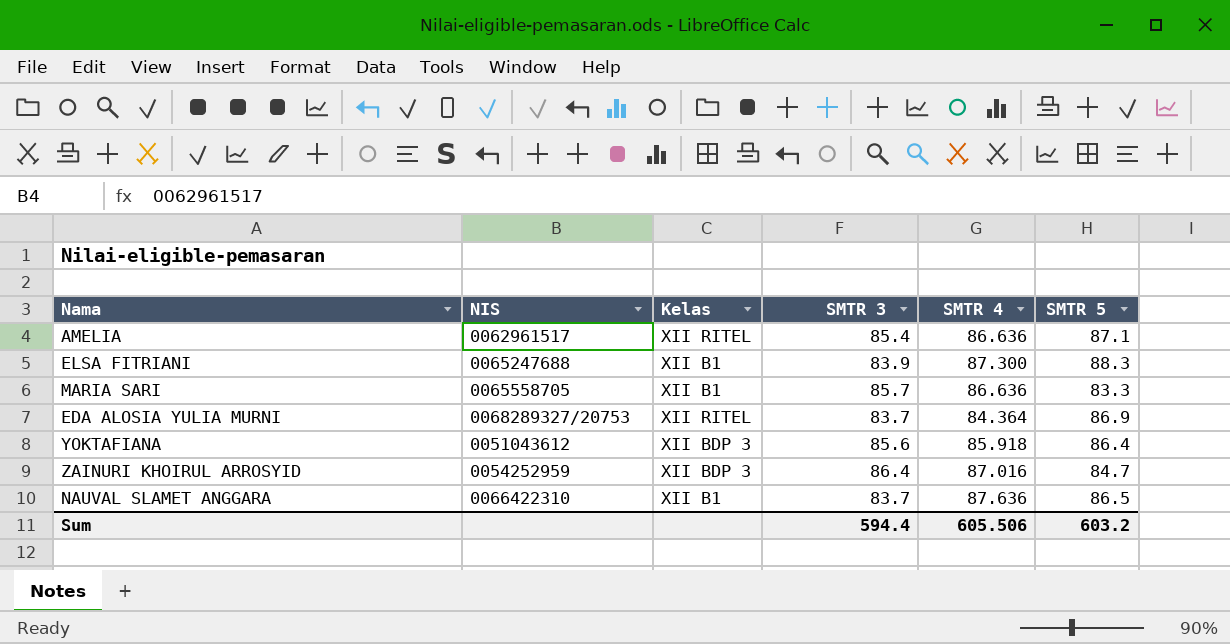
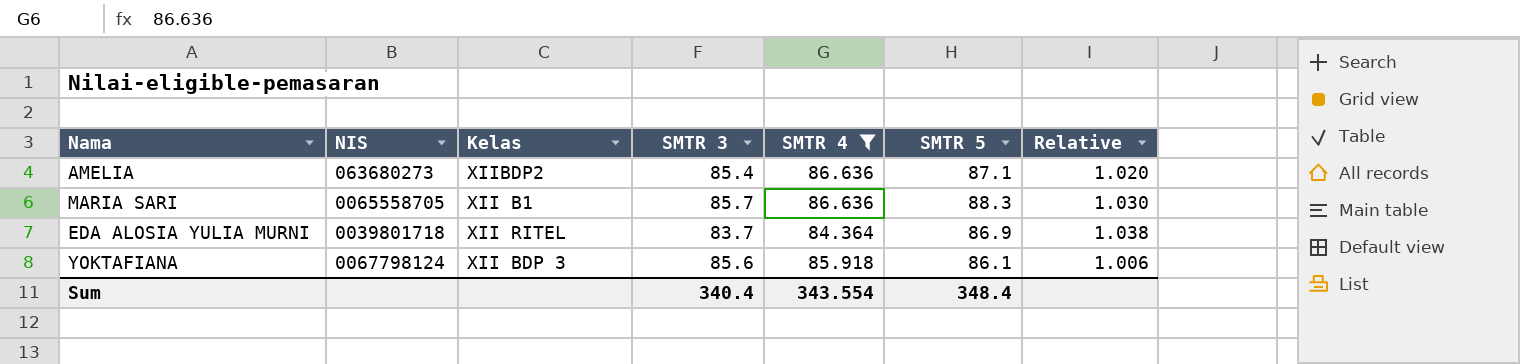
filter: none -> SMTR 4 <= 86.636
column Relative | formula: none -> [SMTR 5] / [SMTR 3]
AMELIA | NIS: 0062961517 -> 063680273
AMELIA | Kelas: XII RITEL -> XIIBDP2
MARIA SARI | SMTR 5: 83.3 -> 88.3
EDA ALOSIA YULIA MURNI | NIS: 0068289327/20753 -> 0039801718
YOKTAFIANA | NIS: 0051043612 -> 0067798124
YOKTAFIANA | SMTR 5: 86.4 -> 86.1
Sum | SMTR 3: 594.4 -> 340.4
Sum | SMTR 4: 605.506 -> 343.554
Sum | SMTR 5: 603.2 -> 348.4

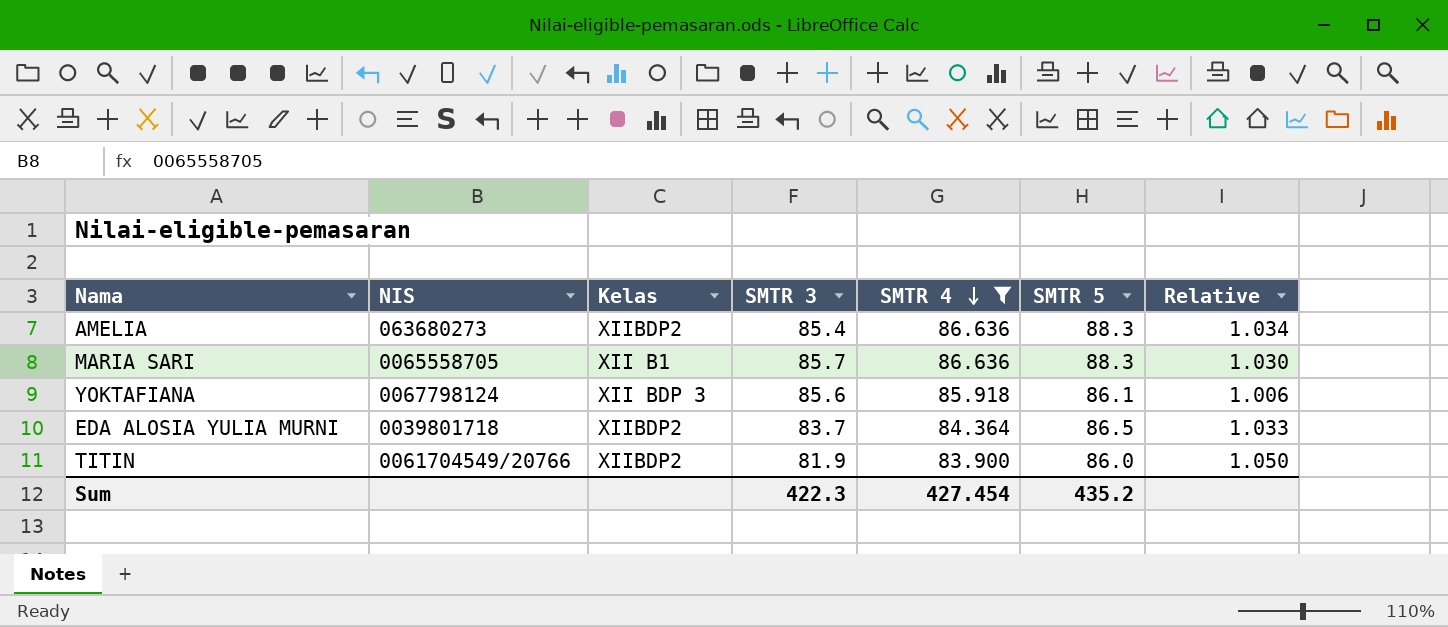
row order: none -> SMTR 4 descending
AMELIA | SMTR 5: 87.1 -> 88.3
AMELIA | Relative: 1.020 -> 1.034
EDA ALOSIA YULIA MURNI | Kelas: XII RITEL -> XIIBDP2
EDA ALOSIA YULIA MURNI | SMTR 5: 86.9 -> 86.5
EDA ALOSIA YULIA MURNI | Relative: 1.038 -> 1.033
row TITIN: none -> 0061704549/20766 | XIIBDP2 | 81.9 | 83.900 | 86.0 | 1.050
Sum | SMTR 3: 340.4 -> 422.3
Sum | SMTR 4: 343.554 -> 427.454
Sum | SMTR 5: 348.4 -> 435.2

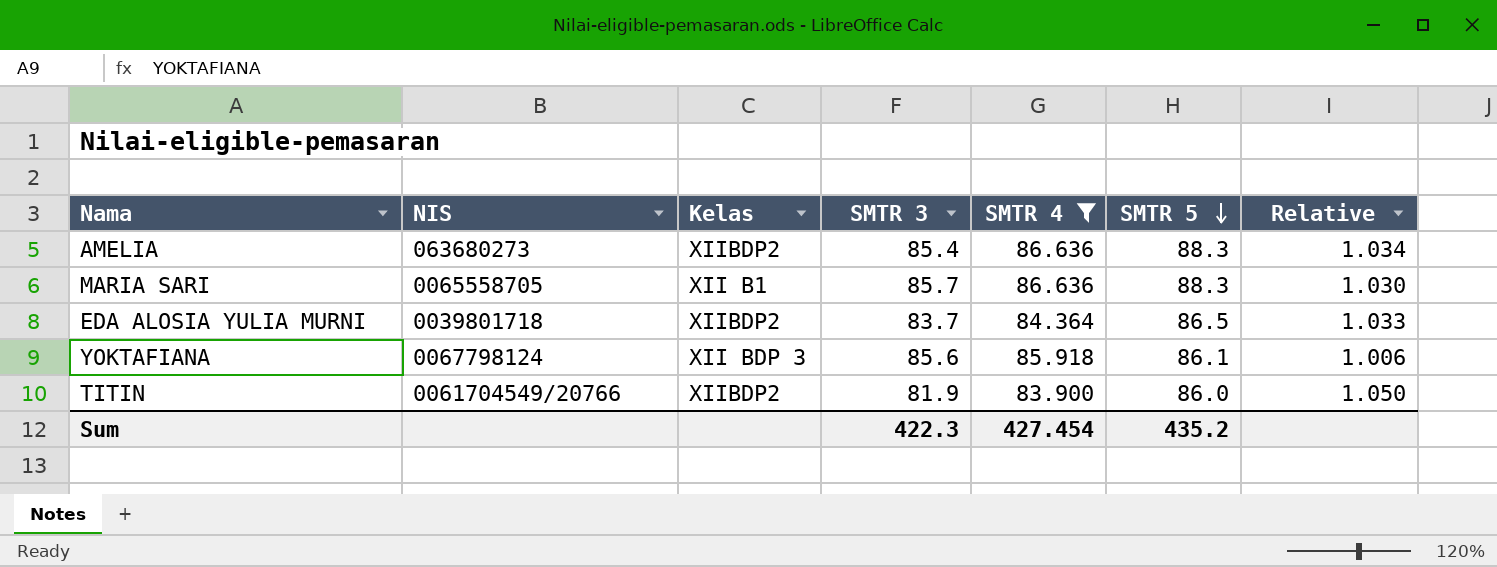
row order: SMTR 4 descending -> SMTR 5 descending

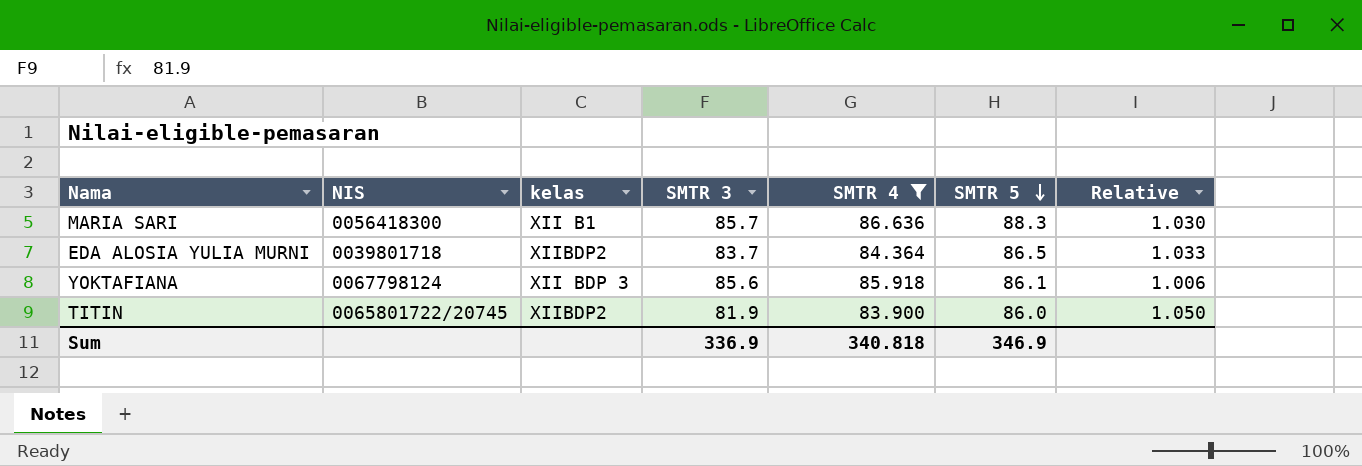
column name: Kelas -> kelas
row AMELIA: 063680273 | XIIBDP2 | 85.4 | 86.636 | 88.3 | 1.034 -> none
MARIA SARI | NIS: 0065558705 -> 0056418300
TITIN | NIS: 0061704549/20766 -> 0065801722/20745
Sum | SMTR 3: 422.3 -> 336.9
Sum | SMTR 4: 427.454 -> 340.818
Sum | SMTR 5: 435.2 -> 346.9

